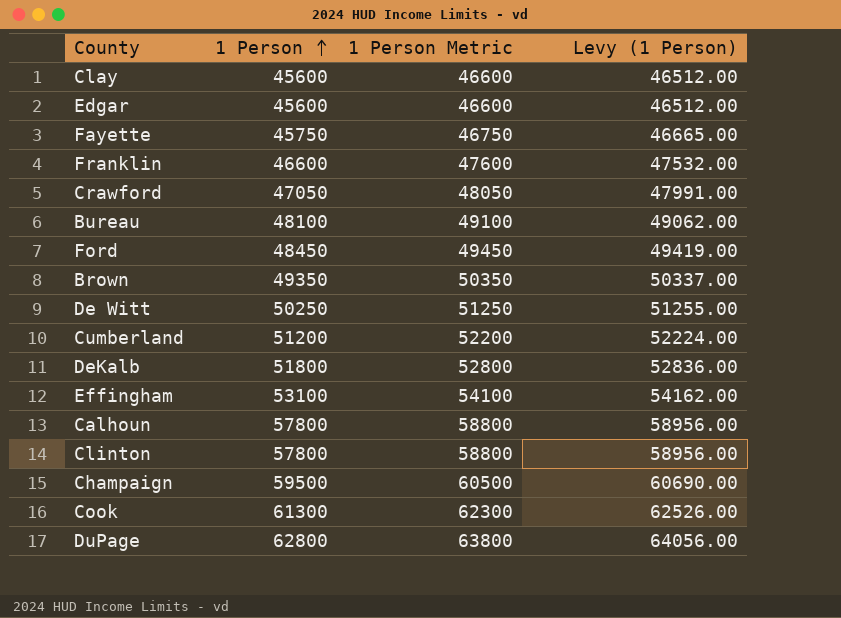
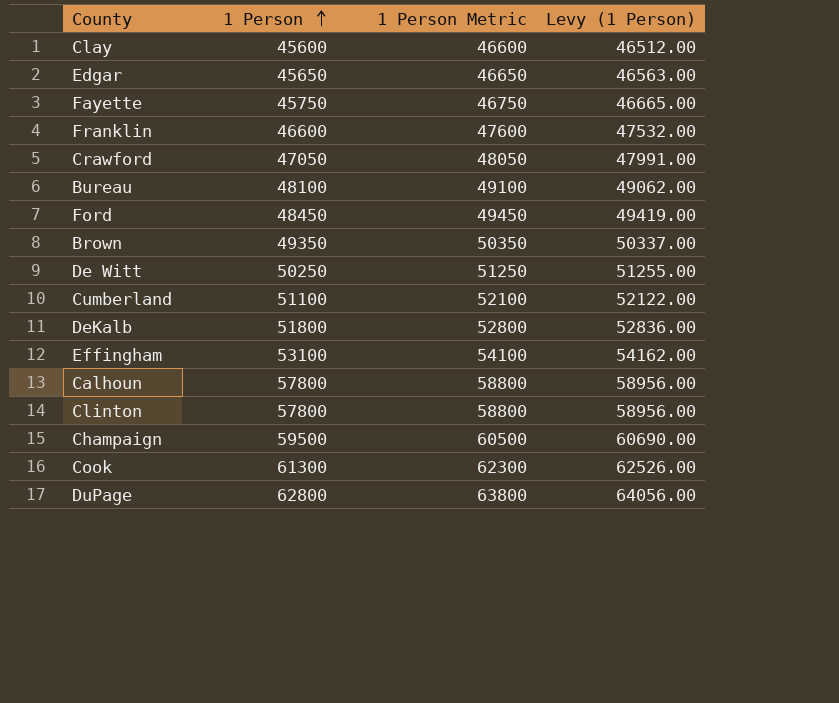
Edgar | 1 Person: 45600 -> 45650
Edgar | 1 Person Metric: 46600 -> 46650
Edgar | Levy (1 Person): 46512.00 -> 46563.00
Cumberland | 1 Person: 51200 -> 51100
Cumberland | 1 Person Metric: 52200 -> 52100
Cumberland | Levy (1 Person): 52224.00 -> 52122.00

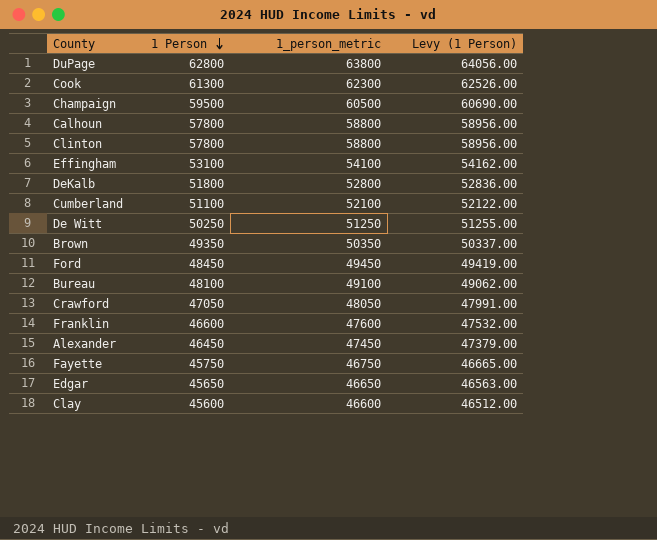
row order: 1 Person ascending -> 1 Person descending
column name: 1 Person Metric -> 1_person_metric
row Alexander: none -> 46450 | 47450 | 47379.00

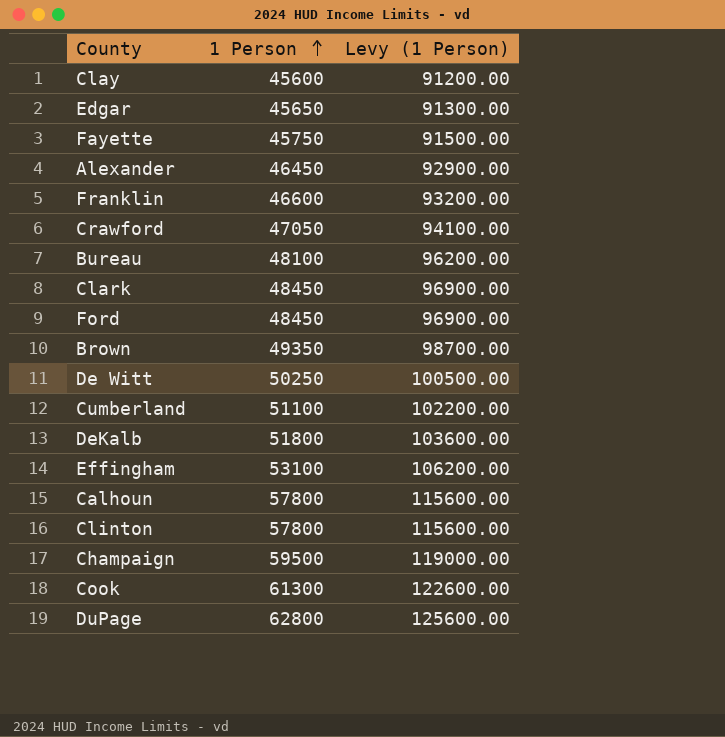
row order: 1 Person descending -> 1 Person ascending
column 1_person_metric | formula: [1 Person] + 1000 -> none
column Levy (1 Person) | formula: [1 Person] * 1.02 -> [1 Person] * 2
row Clark: none -> 48450 | 96900.00

